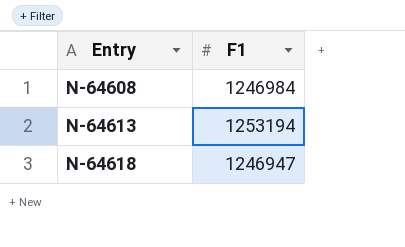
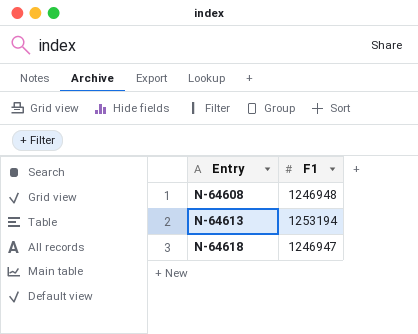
N-64608 | F1: 1246984 -> 1246948

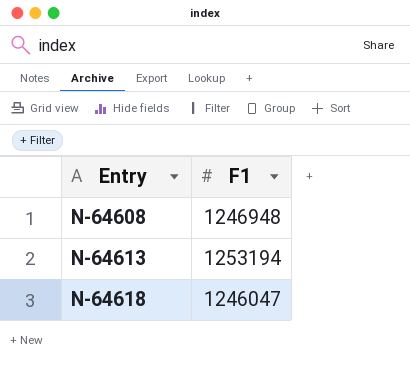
N-64618 | F1: 1246947 -> 1246047

